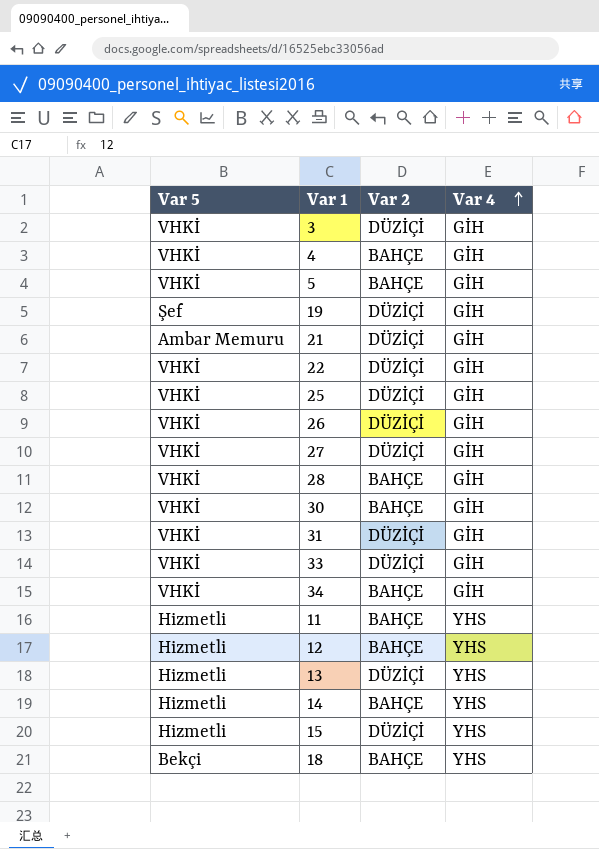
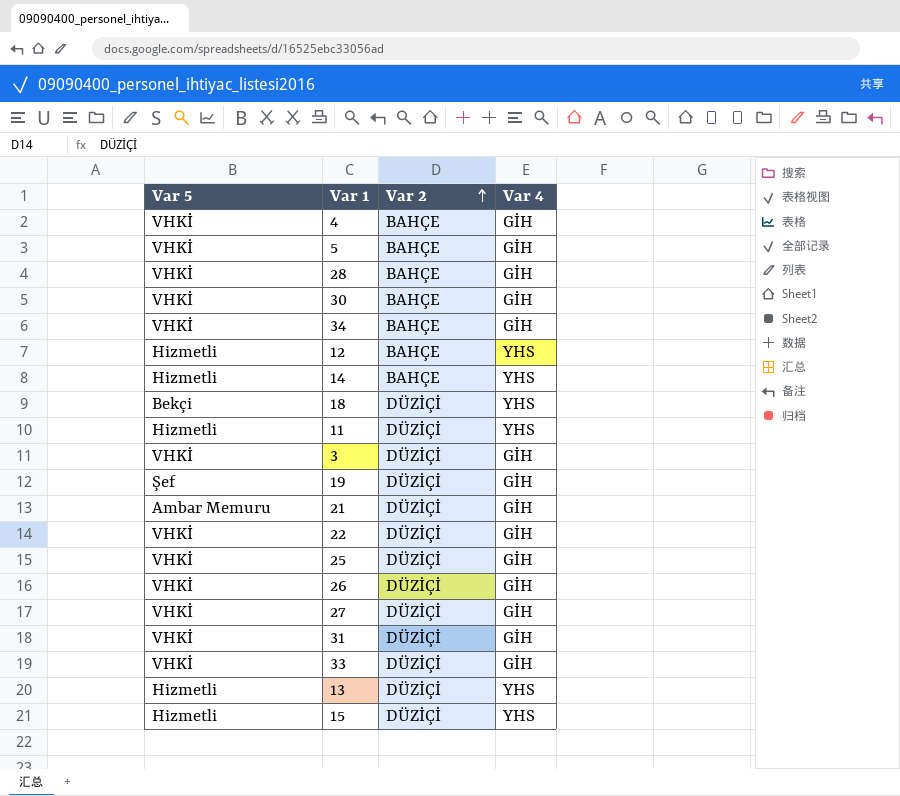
row order: Var 4 ascending -> Var 2 ascending
18 | Var 2: BAHÇE -> DÜZİÇİ
11 | Var 2: BAHÇE -> DÜZİÇİ

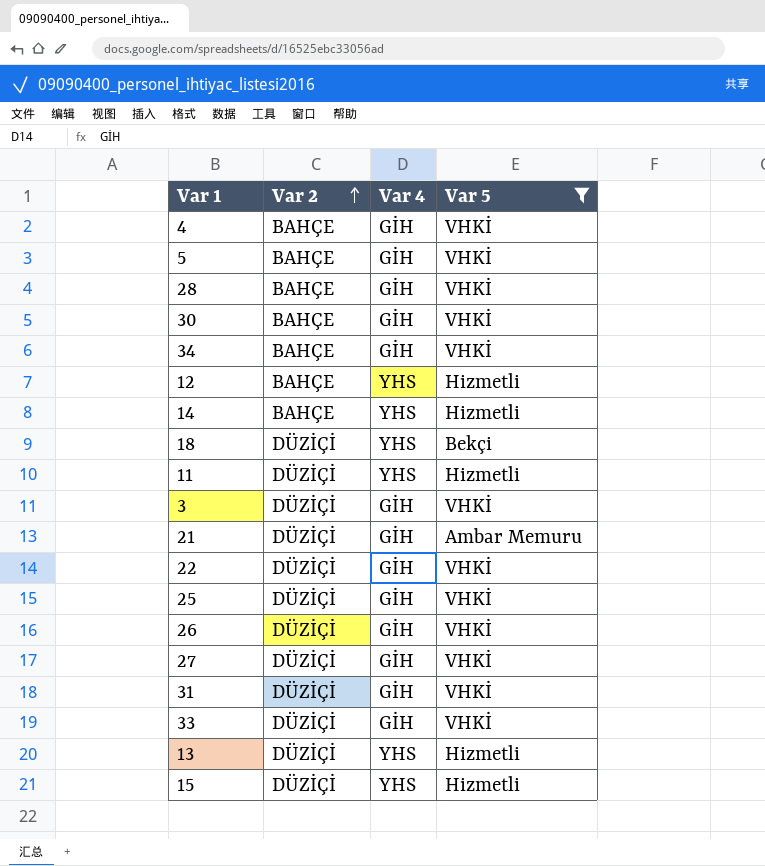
filter: none -> Var 5 != Şef
column Var 5 | position: 1 -> 4

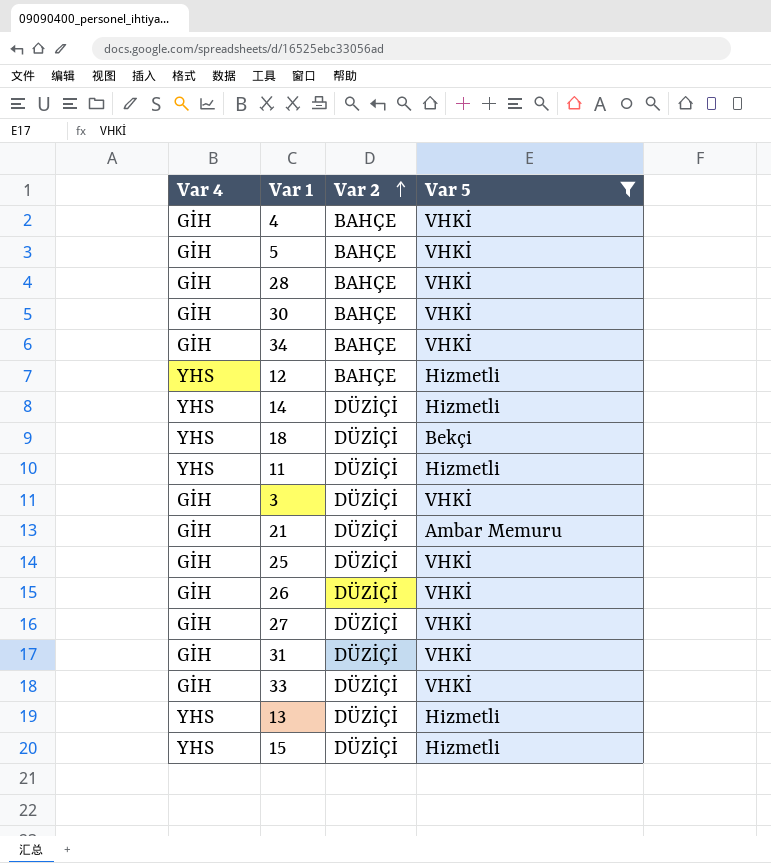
column Var 4 | position: 3 -> 1
row 22: DÜZİÇİ | GİH | VHKİ -> none
14 | Var 2: BAHÇE -> DÜZİÇİ

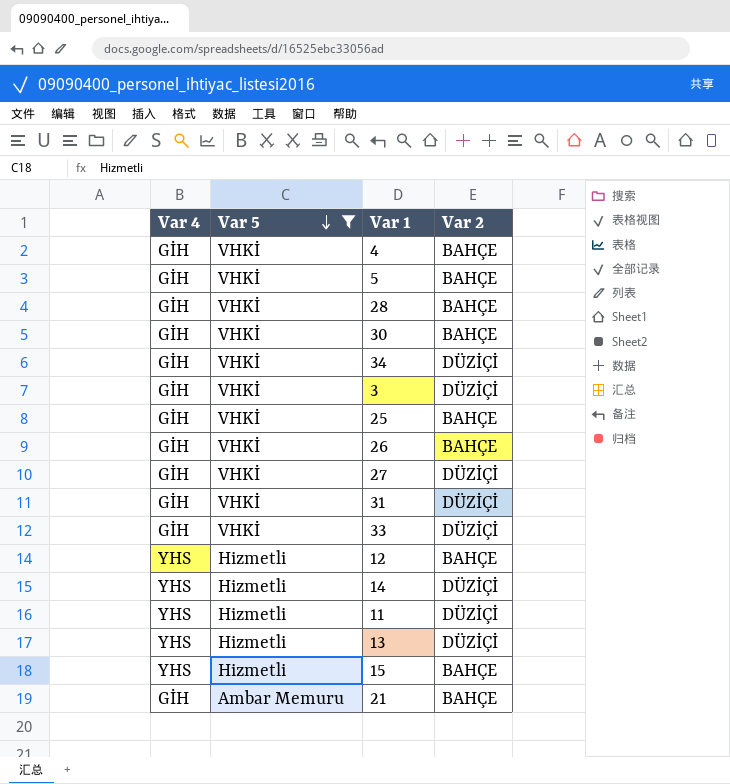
row order: Var 2 ascending -> Var 5 descending
column Var 5 | position: 4 -> 2
row 18: YHS | DÜZİÇİ | Bekçi -> none
34 | Var 2: BAHÇE -> DÜZİÇİ
25 | Var 2: DÜZİÇİ -> BAHÇE
26 | Var 2: DÜZİÇİ -> BAHÇE
15 | Var 2: DÜZİÇİ -> BAHÇE
21 | Var 2: DÜZİÇİ -> BAHÇE

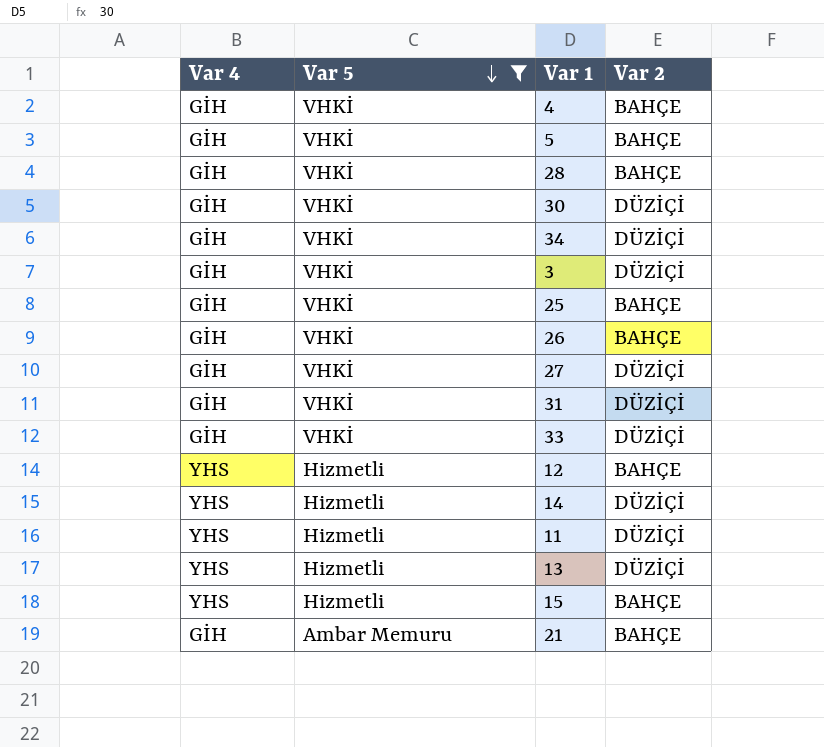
30 | Var 2: BAHÇE -> DÜZİÇİ

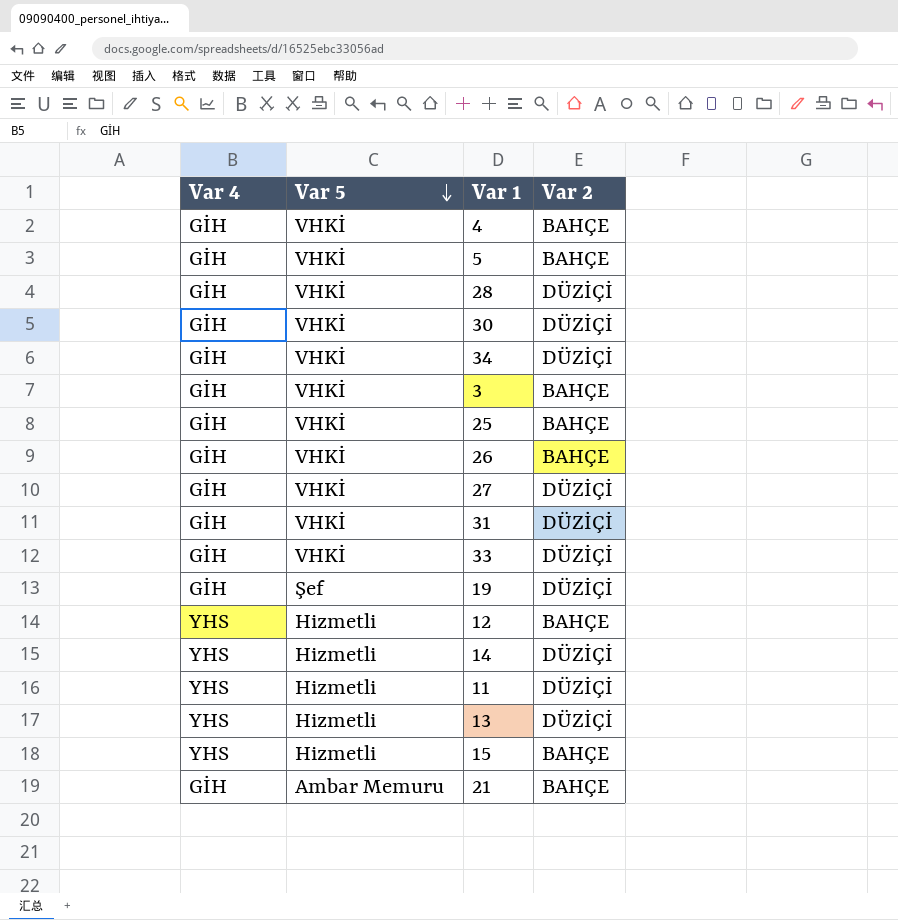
filter: Var 5 != Şef -> none
28 | Var 2: BAHÇE -> DÜZİÇİ
3 | Var 2: DÜZİÇİ -> BAHÇE

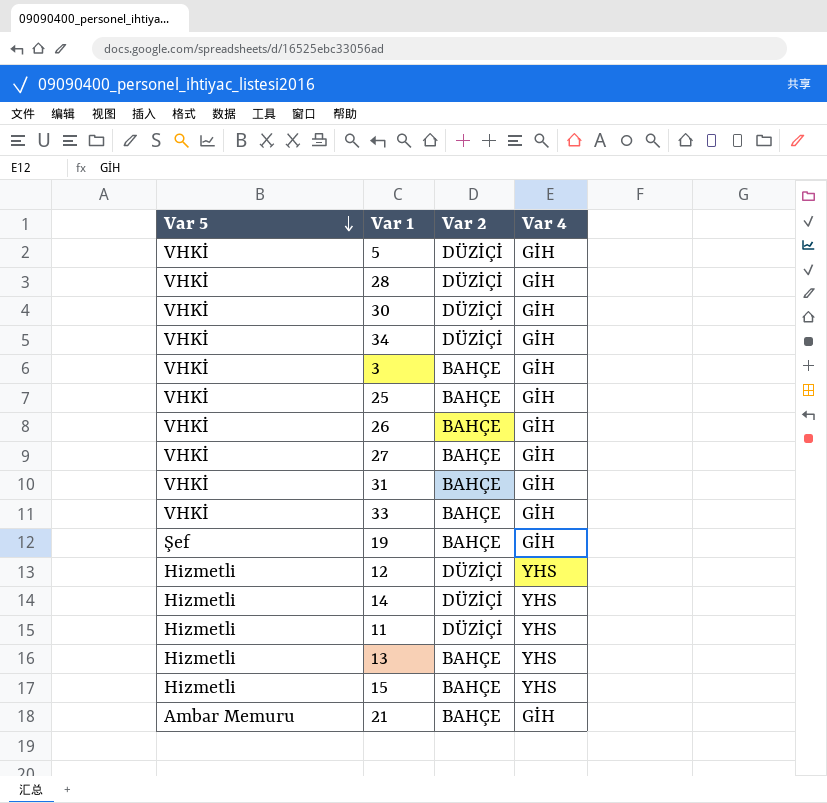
column Var 4 | position: 1 -> 4
row 4: GİH | VHKİ | BAHÇE -> none
5 | Var 2: BAHÇE -> DÜZİÇİ
27 | Var 2: DÜZİÇİ -> BAHÇE
31 | Var 2: DÜZİÇİ -> BAHÇE
33 | Var 2: DÜZİÇİ -> BAHÇE
19 | Var 2: DÜZİÇİ -> BAHÇE
12 | Var 2: BAHÇE -> DÜZİÇİ
13 | Var 2: DÜZİÇİ -> BAHÇE

